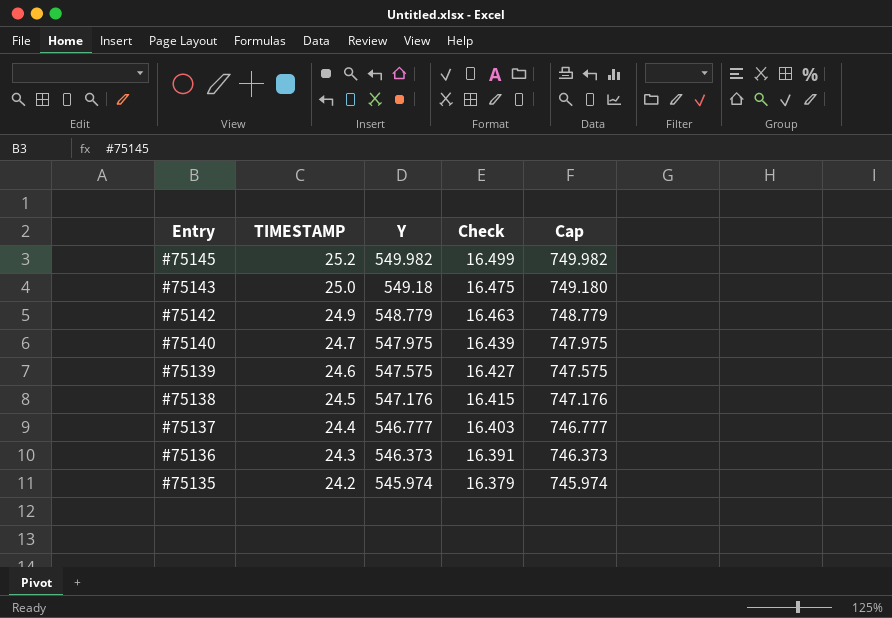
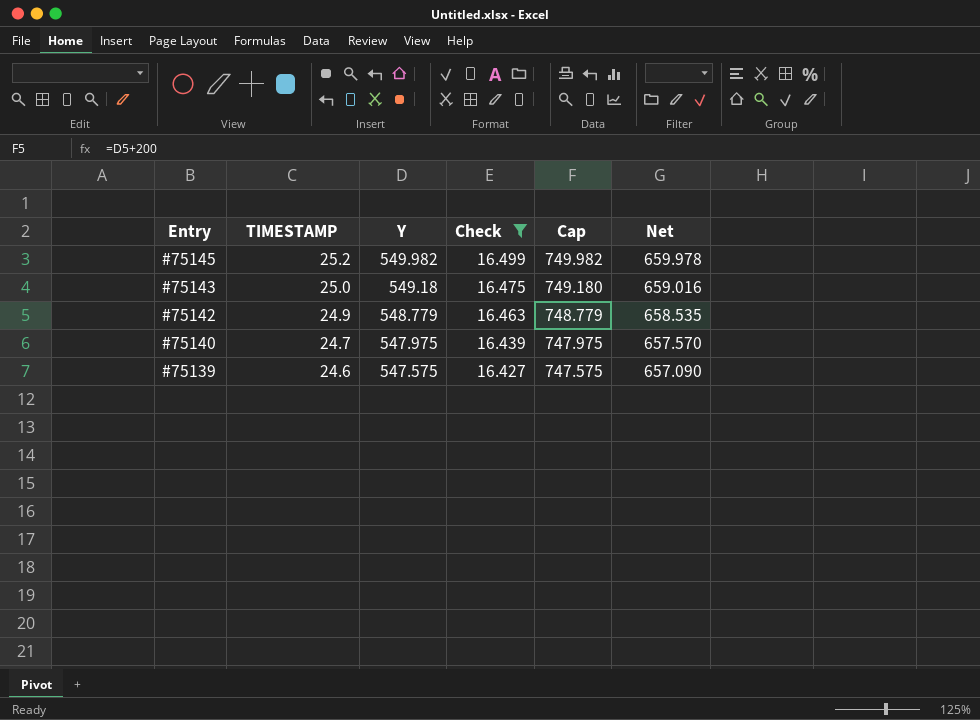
filter: none -> Check >= 16.427
column Net | formula: none -> [Y] * 1.2

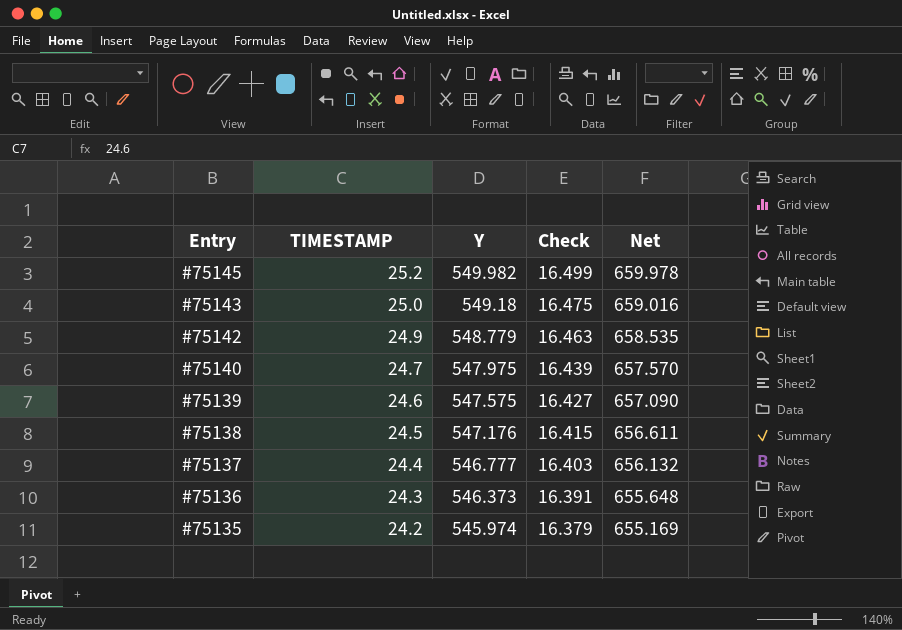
filter: Check >= 16.427 -> none
column Cap | formula: [Y] + 200 -> none

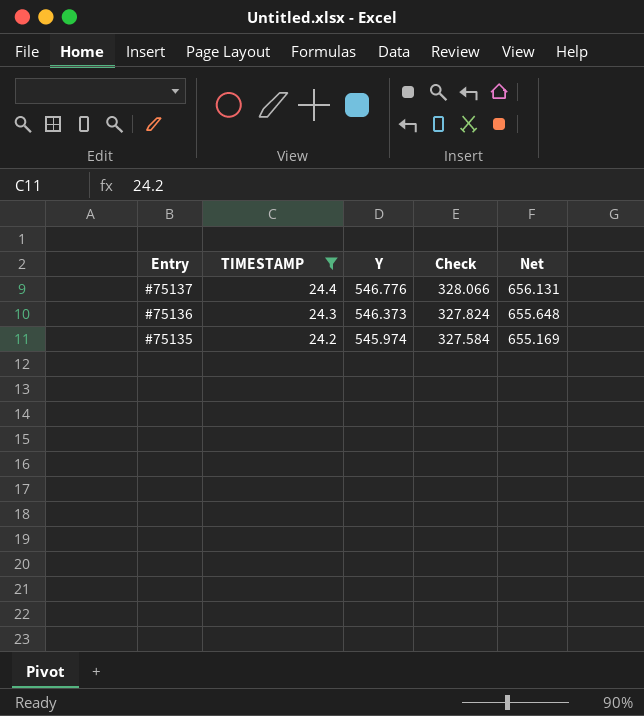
filter: none -> TIMESTAMP <= 24.4
column Check | formula: [Y] * 0.03 -> [Y] * 0.6
#75137 | Y: 546.777 -> 546.776
#75137 | Net: 656.132 -> 656.131

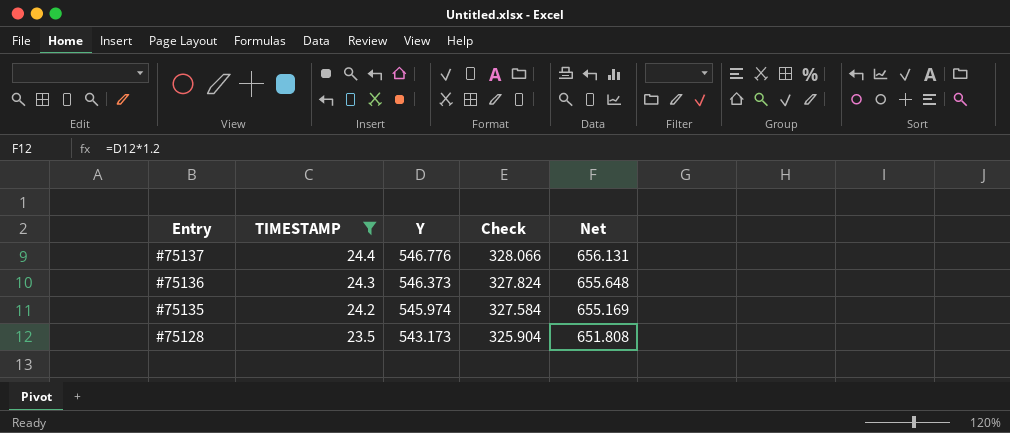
row #75128: none -> 23.5 | 543.173 | 325.904 | 651.808

